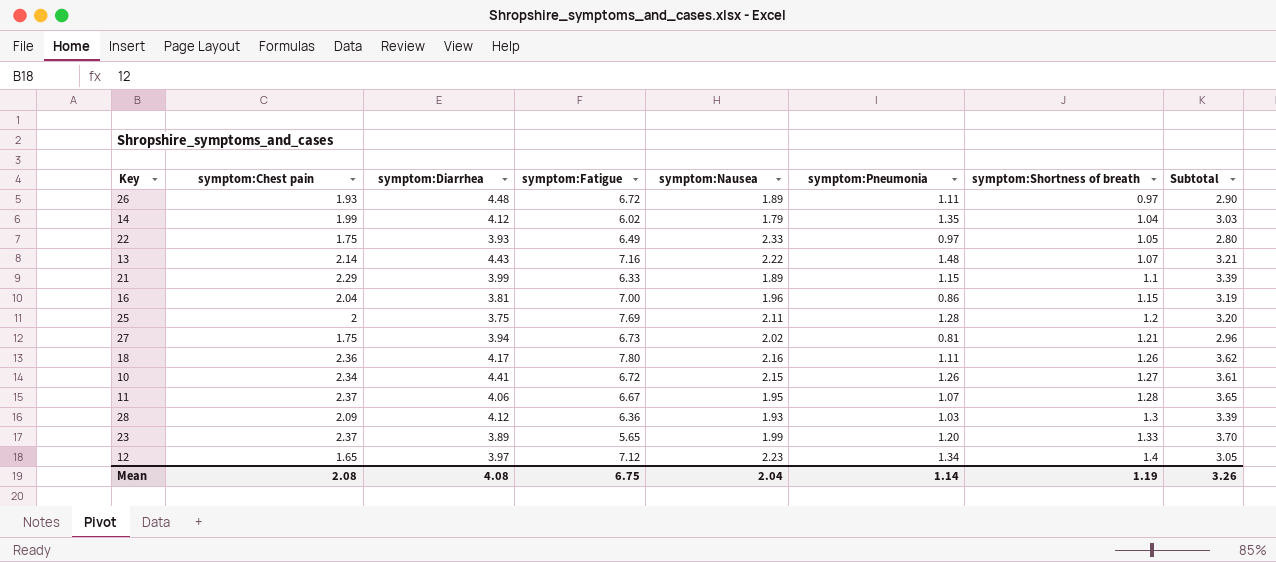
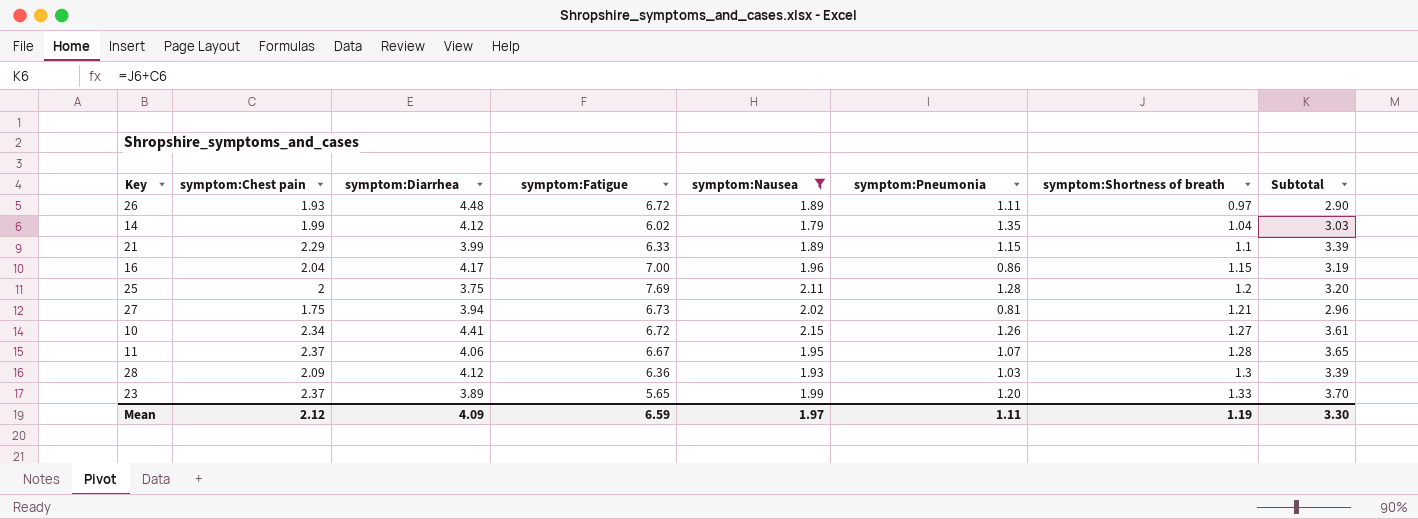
filter: none -> symptom:Nausea <= 2.15
16 | symptom:Diarrhea: 3.81 -> 4.17
Mean | symptom:Chest pain: 2.08 -> 2.12
Mean | symptom:Diarrhea: 4.08 -> 4.09
Mean | symptom:Fatigue: 6.75 -> 6.59
Mean | symptom:Nausea: 2.04 -> 1.97
Mean | symptom:Pneumonia: 1.14 -> 1.11
Mean | Subtotal: 3.26 -> 3.30

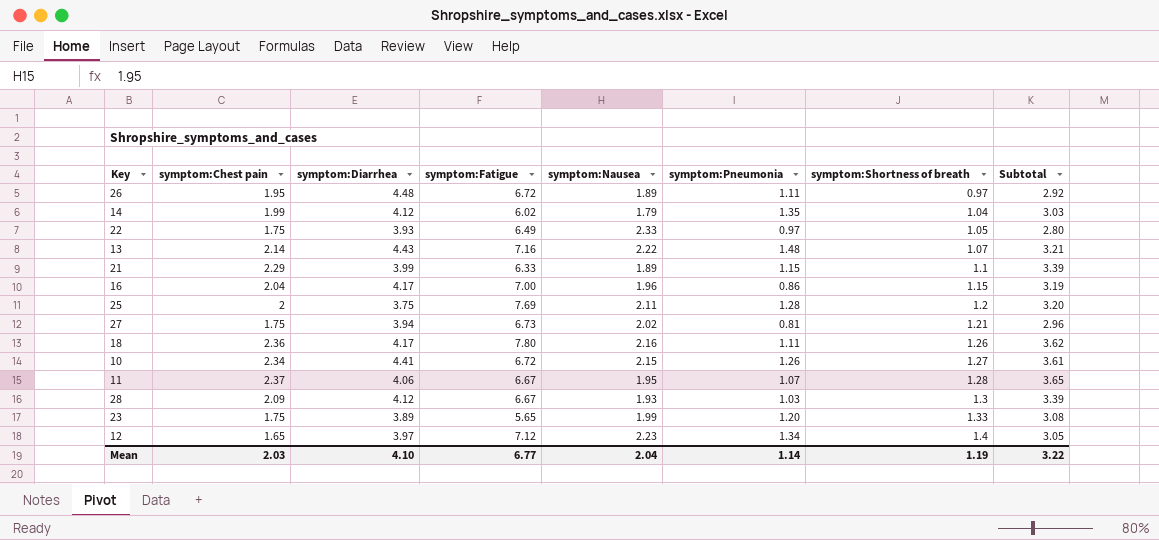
filter: symptom:Nausea <= 2.15 -> none
26 | symptom:Chest pain: 1.93 -> 1.95
26 | Subtotal: 2.90 -> 2.92
28 | symptom:Fatigue: 6.36 -> 6.67
23 | symptom:Chest pain: 2.37 -> 1.75
23 | Subtotal: 3.70 -> 3.08
Mean | symptom:Chest pain: 2.12 -> 2.03
Mean | symptom:Diarrhea: 4.09 -> 4.10
Mean | symptom:Fatigue: 6.59 -> 6.77
Mean | symptom:Nausea: 1.97 -> 2.04
Mean | symptom:Pneumonia: 1.11 -> 1.14
Mean | Subtotal: 3.30 -> 3.22

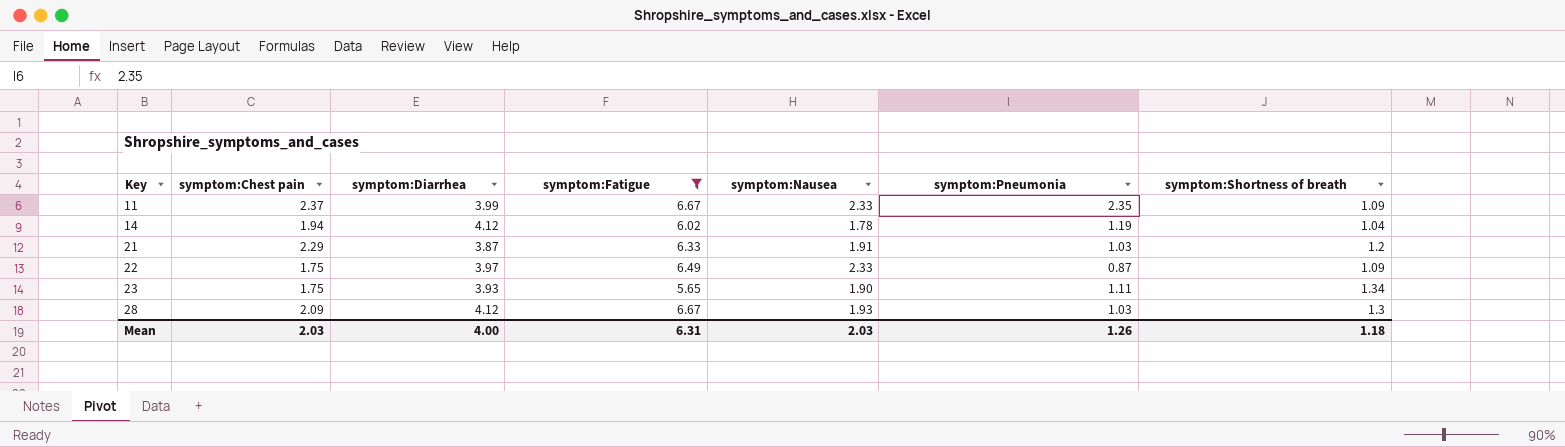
filter: none -> symptom:Fatigue <= 6.67
row order: symptom:Shortness of breath ascending -> Key ascending
column Subtotal | formula: [symptom:Chest pain] + [symptom:Shortness of breath] -> none
11 | symptom:Diarrhea: 4.06 -> 3.99
11 | symptom:Nausea: 1.95 -> 2.33
11 | symptom:Pneumonia: 1.07 -> 2.35
11 | symptom:Shortness of breath: 1.28 -> 1.09
14 | symptom:Chest pain: 1.99 -> 1.94
14 | symptom:Nausea: 1.79 -> 1.78
14 | symptom:Pneumonia: 1.35 -> 1.19
21 | symptom:Diarrhea: 3.99 -> 3.87
21 | symptom:Nausea: 1.89 -> 1.91
21 | symptom:Pneumonia: 1.15 -> 1.03
21 | symptom:Shortness of breath: 1.1 -> 1.2
22 | symptom:Diarrhea: 3.93 -> 3.97
22 | symptom:Pneumonia: 0.97 -> 0.87
22 | symptom:Shortness of breath: 1.05 -> 1.09
23 | symptom:Diarrhea: 3.89 -> 3.93
23 | symptom:Nausea: 1.99 -> 1.90
23 | symptom:Pneumonia: 1.20 -> 1.11
23 | symptom:Shortness of breath: 1.33 -> 1.34
Mean | symptom:Diarrhea: 4.10 -> 4.00
Mean | symptom:Fatigue: 6.77 -> 6.31
Mean | symptom:Nausea: 2.04 -> 2.03
Mean | symptom:Pneumonia: 1.14 -> 1.26
Mean | symptom:Shortness of breath: 1.19 -> 1.18

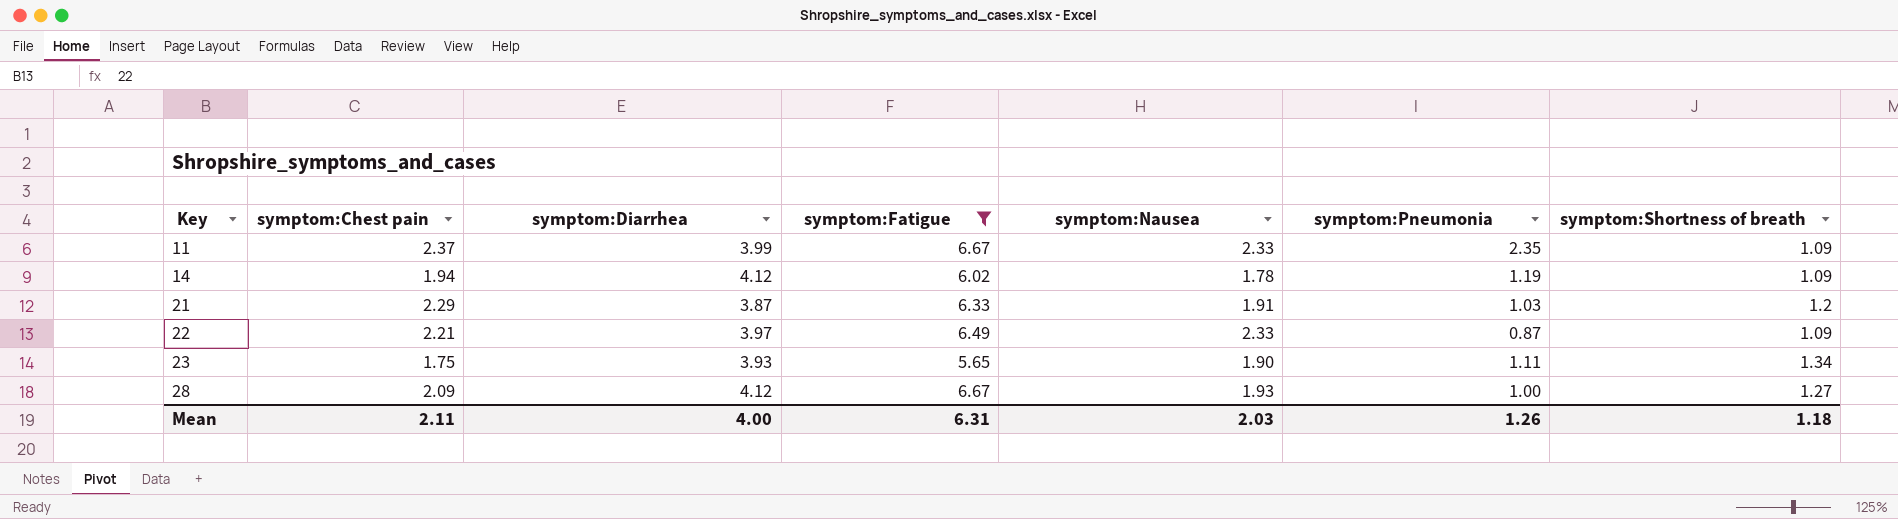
14 | symptom:Shortness of breath: 1.04 -> 1.09
22 | symptom:Chest pain: 1.75 -> 2.21
28 | symptom:Pneumonia: 1.03 -> 1.00
28 | symptom:Shortness of breath: 1.3 -> 1.27
Mean | symptom:Chest pain: 2.03 -> 2.11

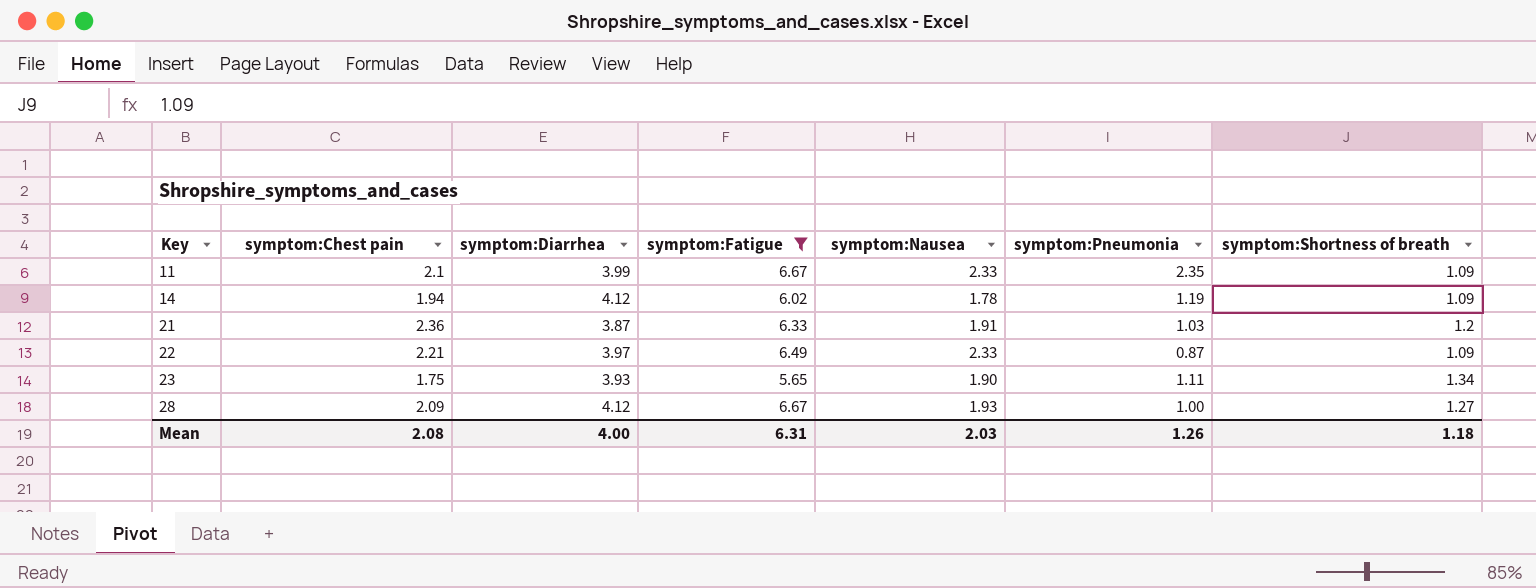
11 | symptom:Chest pain: 2.37 -> 2.1
21 | symptom:Chest pain: 2.29 -> 2.36
Mean | symptom:Chest pain: 2.11 -> 2.08

